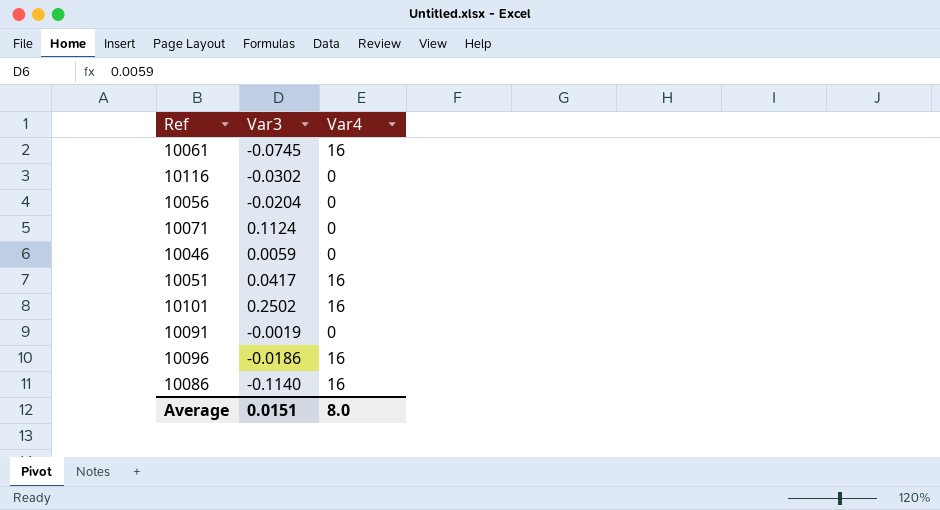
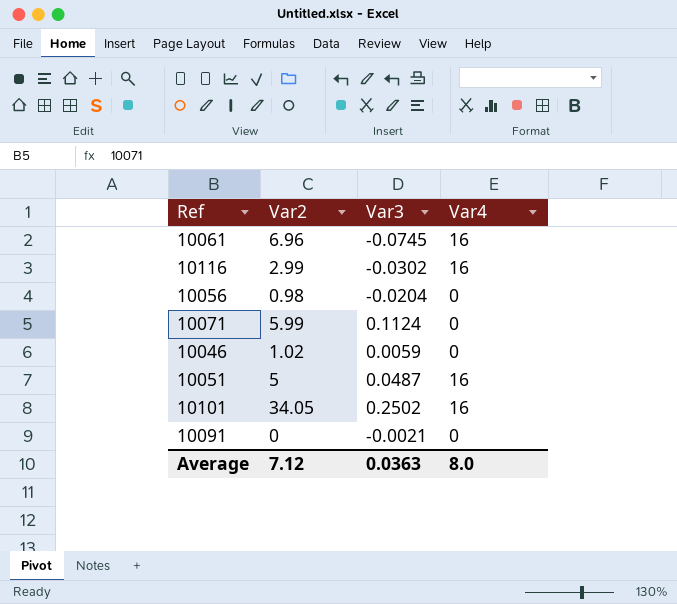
column Var2 | position: none -> 2
row 10096: -0.0186 | 16 -> none
row 10086: -0.1140 | 16 -> none
10116 | Var4: 0 -> 16
10051 | Var3: 0.0417 -> 0.0487
10091 | Var3: -0.0019 -> -0.0021
Average | Var3: 0.0151 -> 0.0363

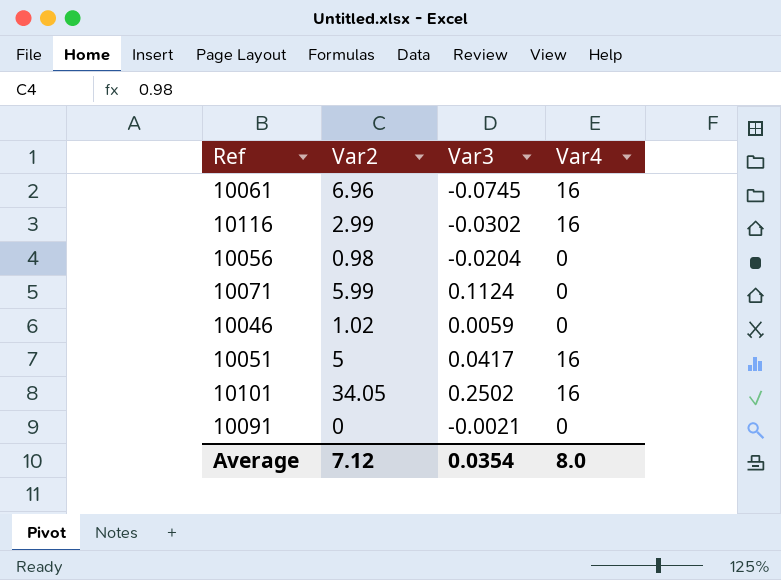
10051 | Var3: 0.0487 -> 0.0417
Average | Var3: 0.0363 -> 0.0354

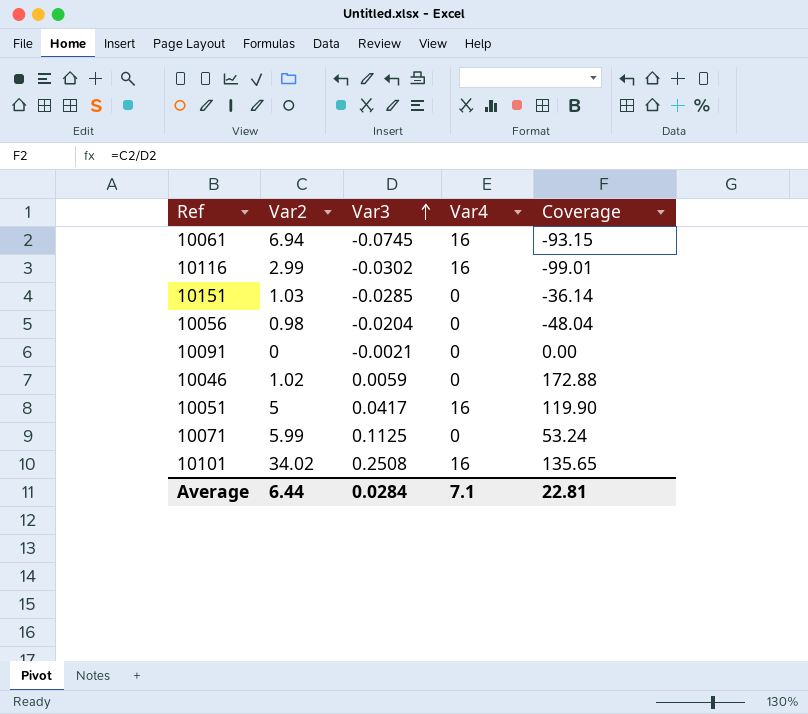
row order: none -> Var3 ascending
column Coverage | formula: none -> [Var2] / [Var3]
10061 | Var2: 6.96 -> 6.94
row 10151: none -> 1.03 | -0.0285 | 0 | -36.14
10071 | Var3: 0.1124 -> 0.1125
10101 | Var2: 34.05 -> 34.02
10101 | Var3: 0.2502 -> 0.2508
Average | Var2: 7.12 -> 6.44
Average | Var3: 0.0354 -> 0.0284
Average | Var4: 8.0 -> 7.1

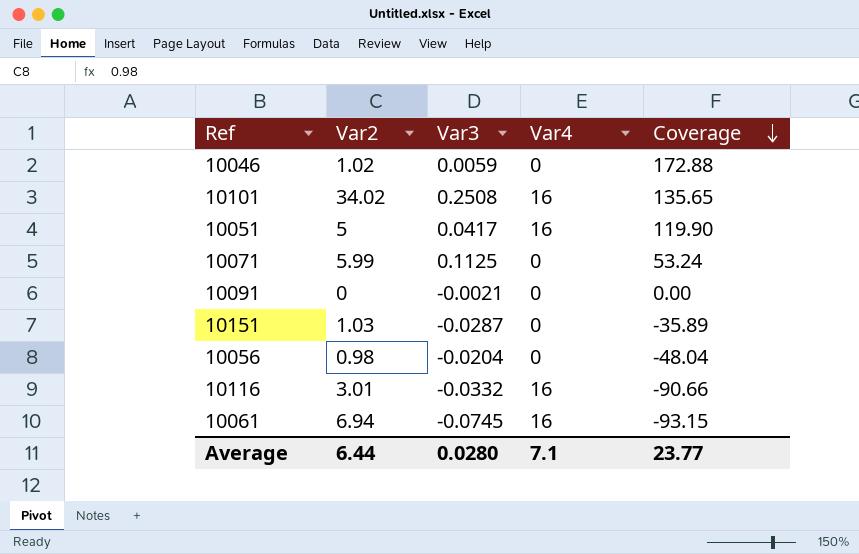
row order: Var3 ascending -> Coverage descending
10151 | Var3: -0.0285 -> -0.0287
10151 | Coverage: -36.14 -> -35.89
10116 | Var2: 2.99 -> 3.01
10116 | Var3: -0.0302 -> -0.0332
10116 | Coverage: -99.01 -> -90.66
Average | Var3: 0.0284 -> 0.0280
Average | Coverage: 22.81 -> 23.77

